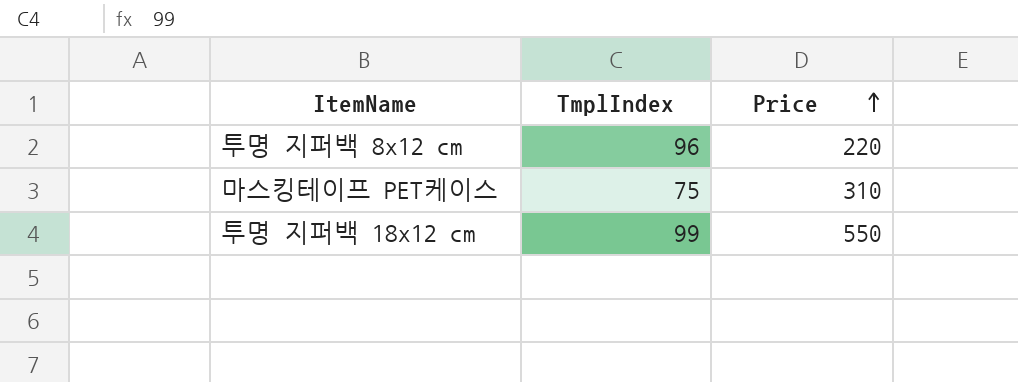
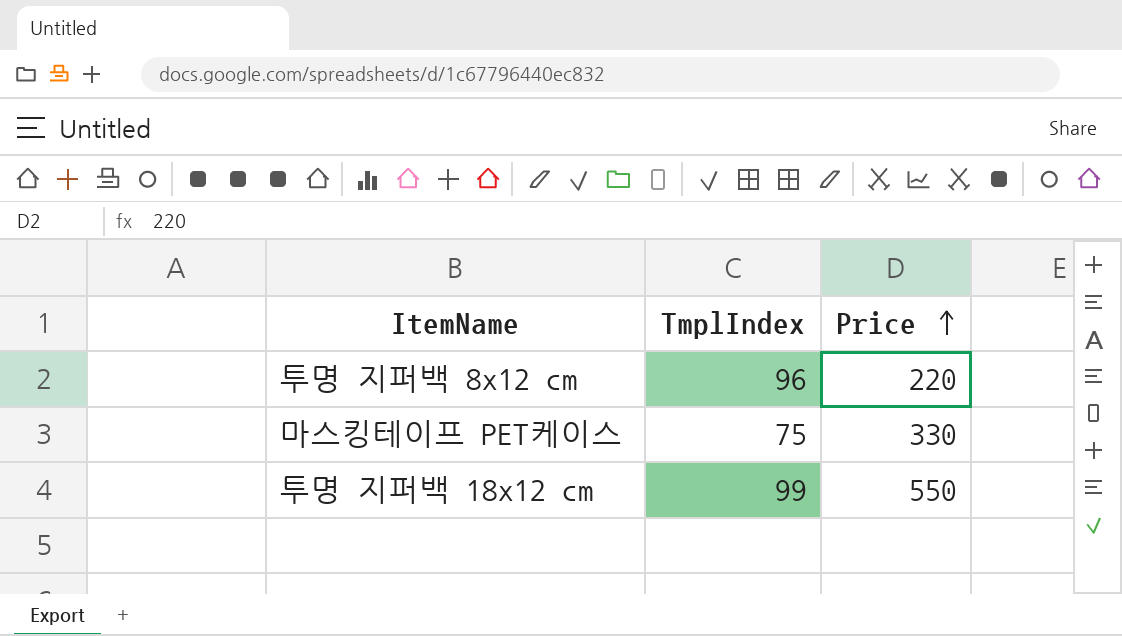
마스킹테이프 PET케이스 | Price: 310 -> 330

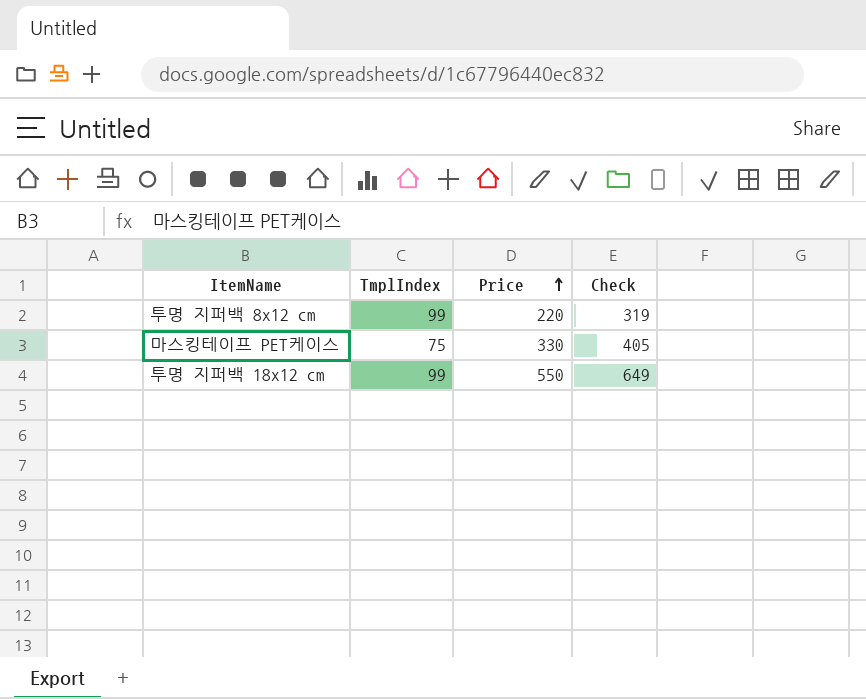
column Check | formula: none -> [TmplIndex] + [Price]
투명 지퍼백 8x12 cm | TmplIndex: 96 -> 99

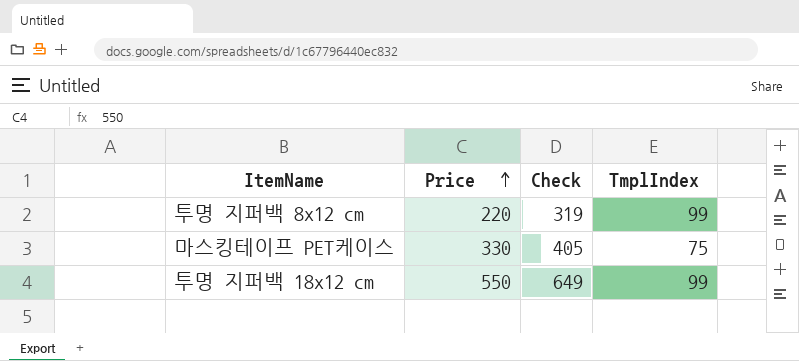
column TmplIndex | position: 2 -> 4

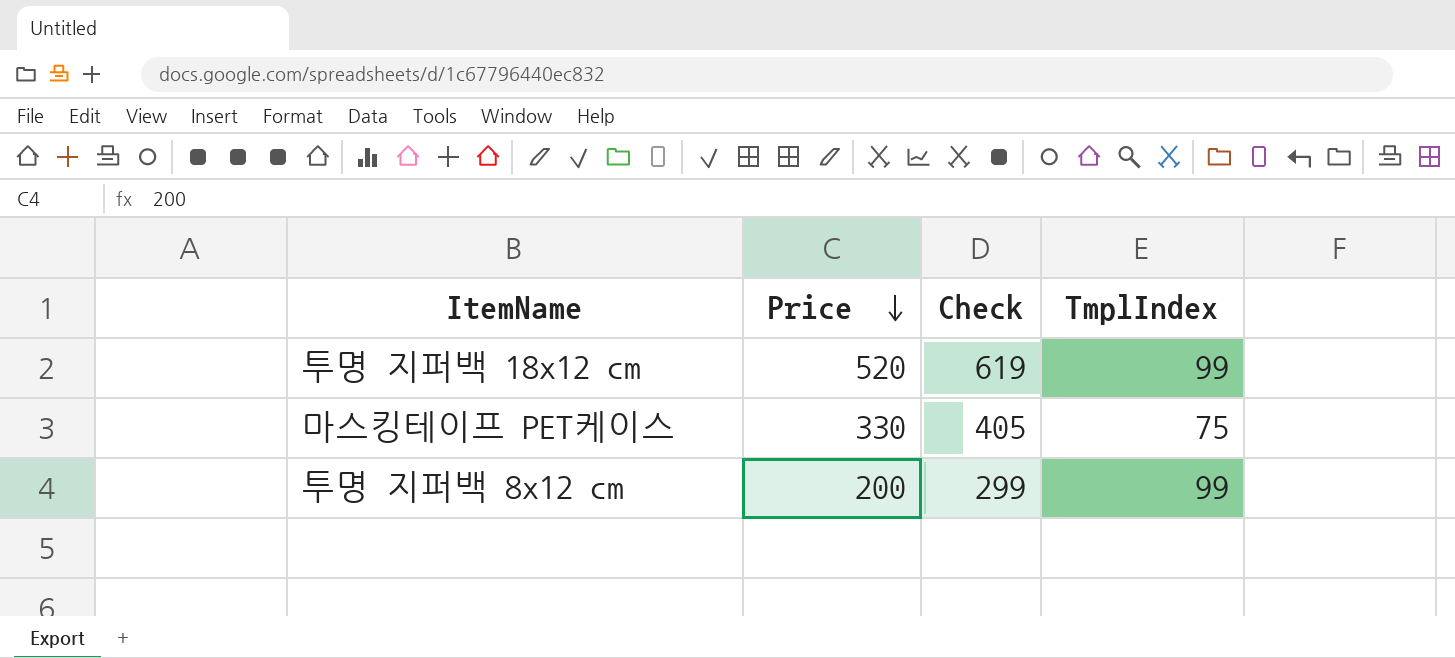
row order: Price ascending -> Price descending
투명 지퍼백 18x12 cm | Price: 550 -> 520
투명 지퍼백 18x12 cm | Check: 649 -> 619
투명 지퍼백 8x12 cm | Price: 220 -> 200
투명 지퍼백 8x12 cm | Check: 319 -> 299

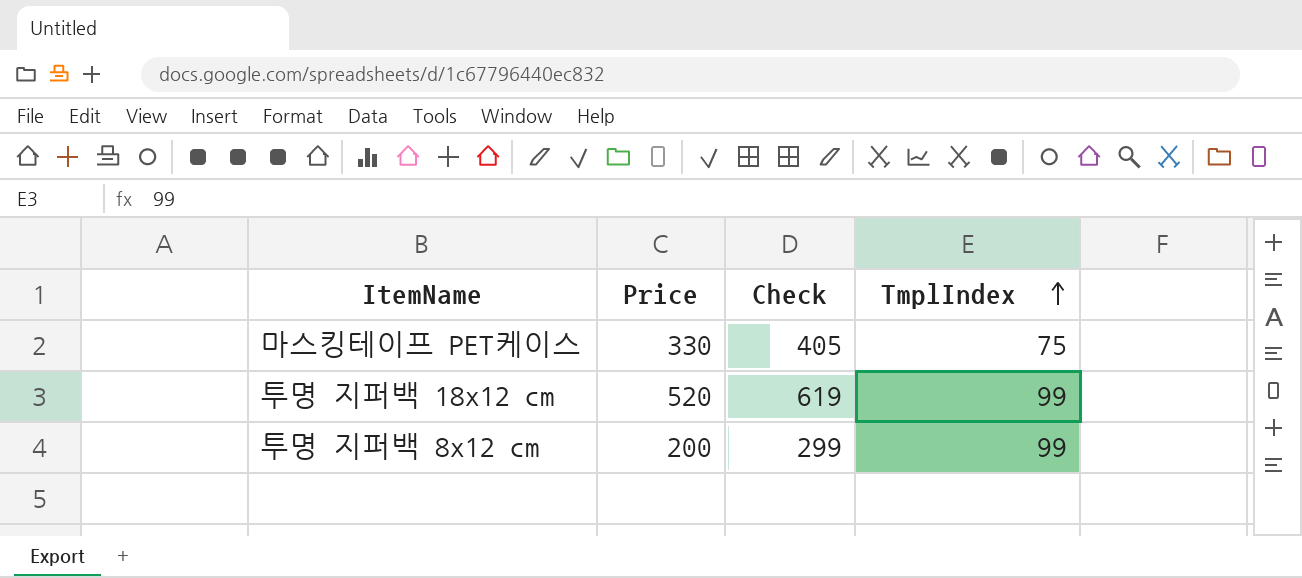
row order: Price descending -> TmplIndex ascending

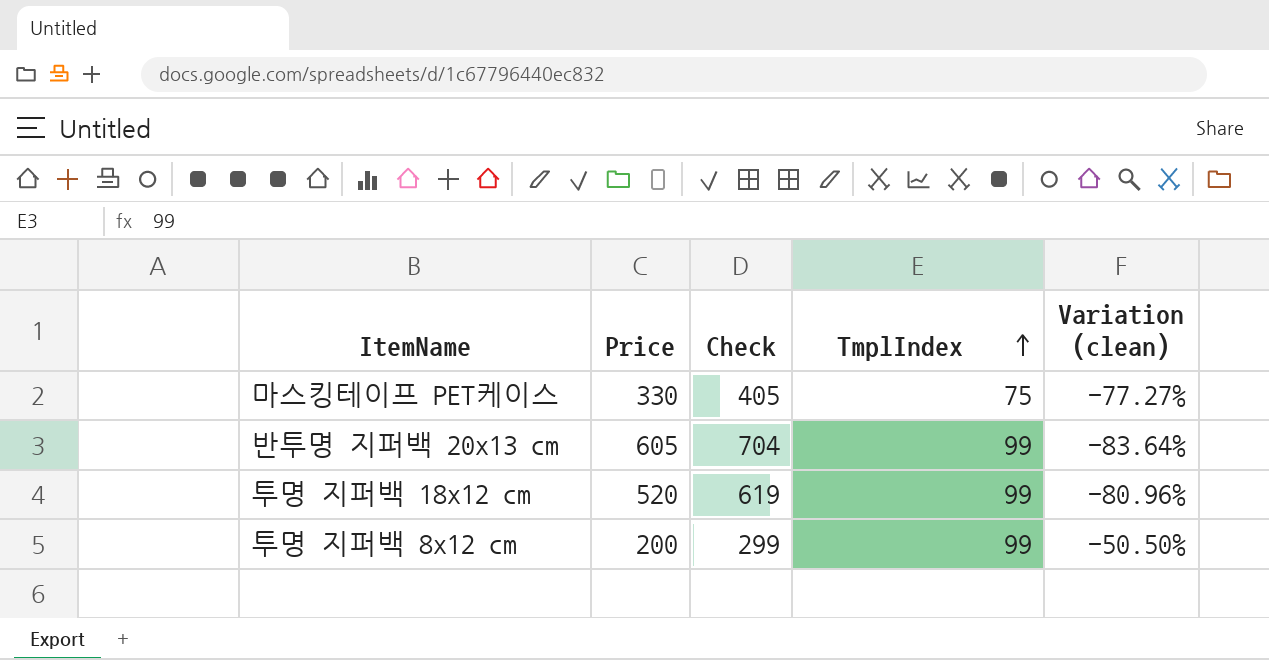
column Variation (clean) | formula: none -> ([TmplIndex] - [Price]) / [Price]
row 반투명 지퍼백 20x13 cm: none -> 605 | 704 | 99 | -83.64%

